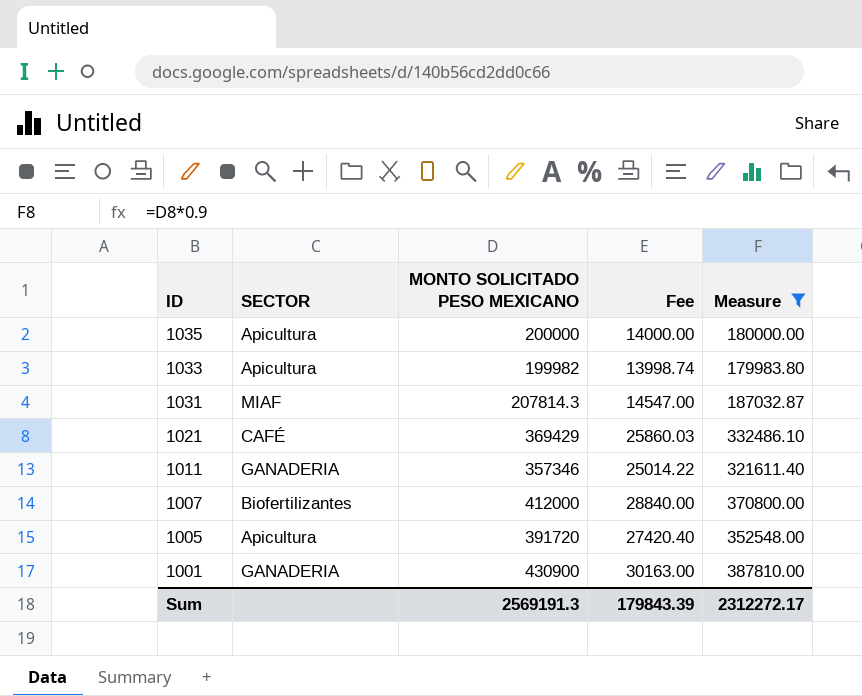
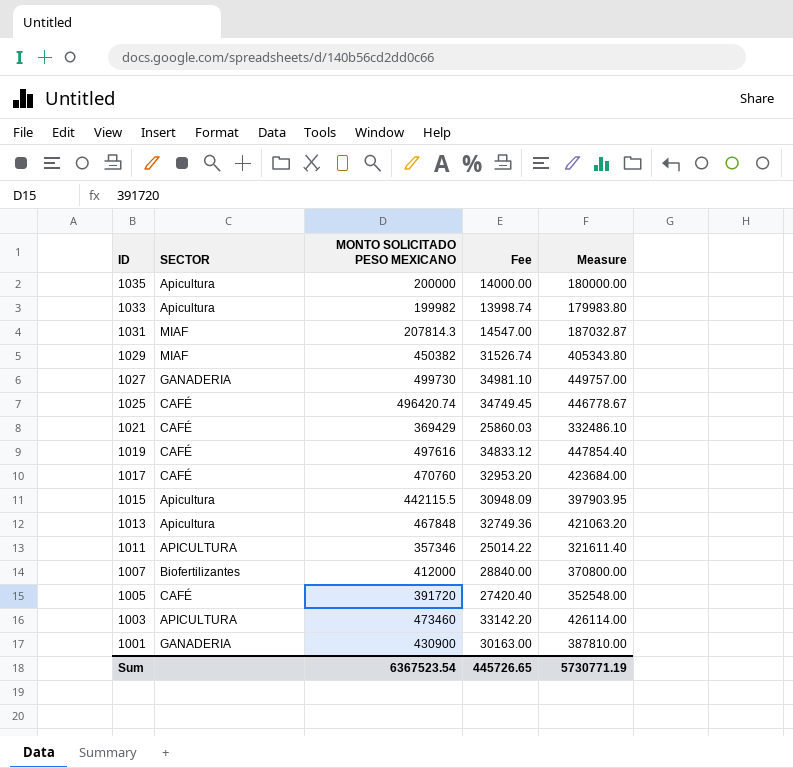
filter: Measure <= 387810.00 -> none
1011 | SECTOR: GANADERIA -> APICULTURA
1005 | SECTOR: Apicultura -> CAFÉ
Sum | MONTO SOLICITADO PESO MEXICANO: 2569191.3 -> 6367523.54
Sum | Fee: 179843.39 -> 445726.65
Sum | Measure: 2312272.17 -> 5730771.19

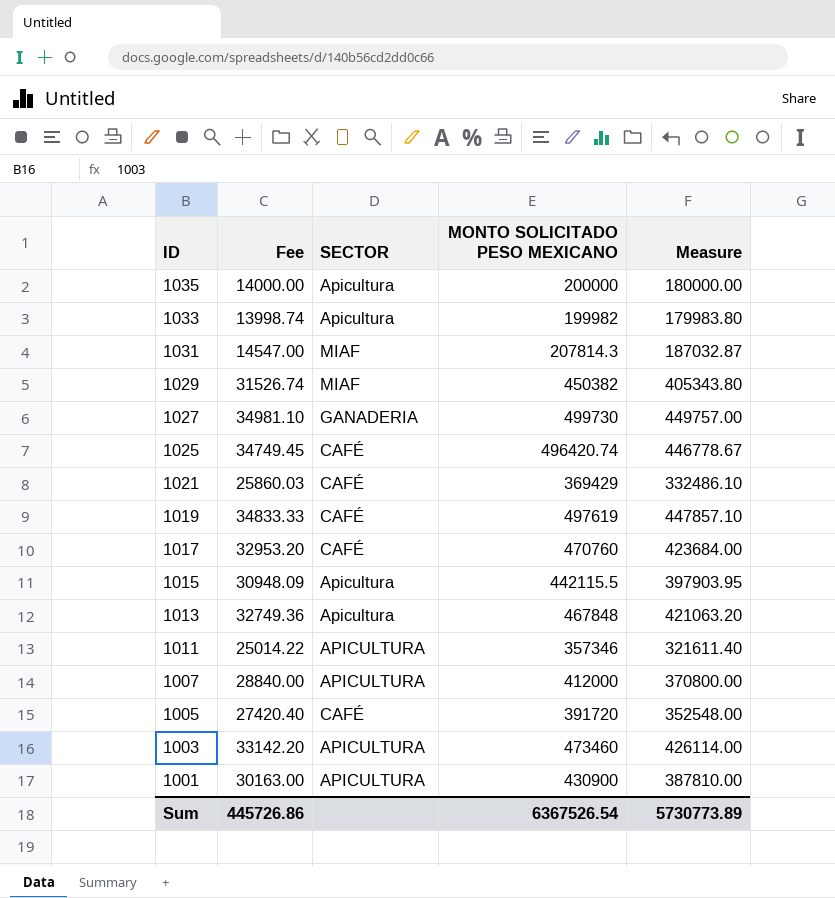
column Fee | position: 4 -> 2
1019 | Fee: 34833.12 -> 34833.33
1019 | MONTO SOLICITADO PESO MEXICANO: 497616 -> 497619
1019 | Measure: 447854.40 -> 447857.10
1007 | SECTOR: Biofertilizantes -> APICULTURA
1001 | SECTOR: GANADERIA -> APICULTURA
Sum | Fee: 445726.65 -> 445726.86
Sum | MONTO SOLICITADO PESO MEXICANO: 6367523.54 -> 6367526.54
Sum | Measure: 5730771.19 -> 5730773.89

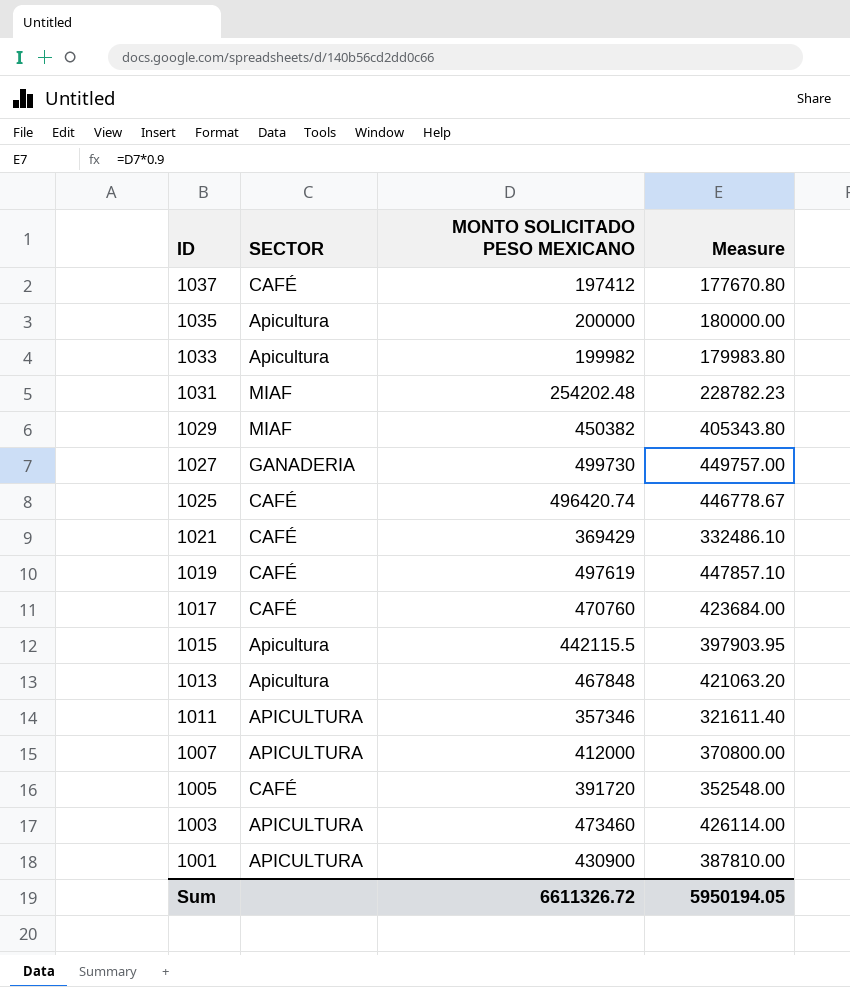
column Fee | formula: [MONTO SOLICITADO PESO MEXICANO] * 0.07 -> none
row 1037: none -> CAFÉ | 197412 | 177670.80
1031 | MONTO SOLICITADO PESO MEXICANO: 207814.3 -> 254202.48
1031 | Measure: 187032.87 -> 228782.23
Sum | MONTO SOLICITADO PESO MEXICANO: 6367526.54 -> 6611326.72
Sum | Measure: 5730773.89 -> 5950194.05

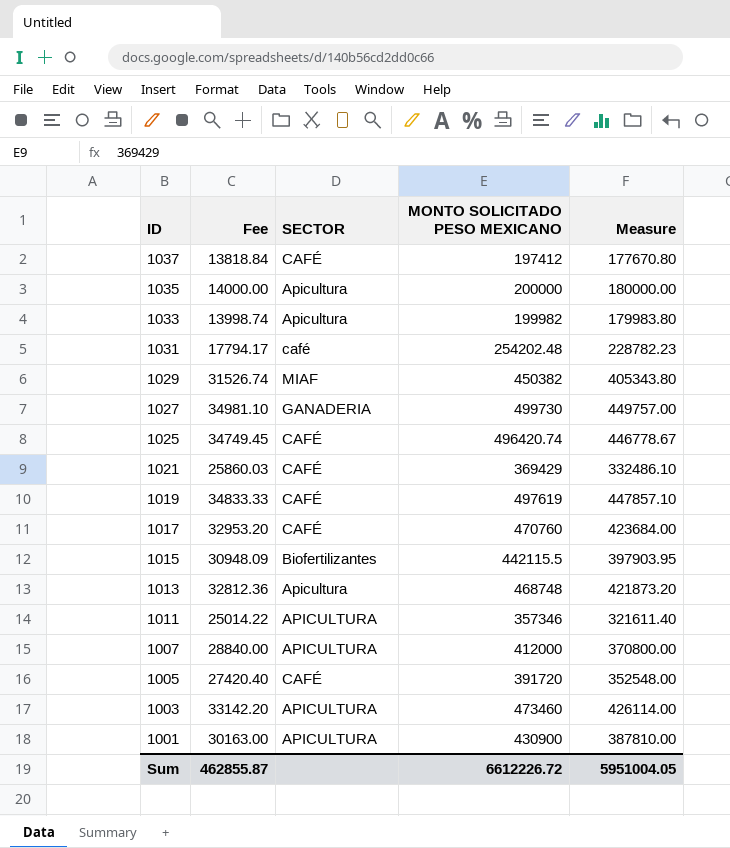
column Fee | formula: none -> [MONTO SOLICITADO PESO MEXICANO] * 0.07
1031 | SECTOR: MIAF -> café
1015 | SECTOR: Apicultura -> Biofertilizantes
1013 | MONTO SOLICITADO PESO MEXICANO: 467848 -> 468748
1013 | Measure: 421063.20 -> 421873.20
Sum | MONTO SOLICITADO PESO MEXICANO: 6611326.72 -> 6612226.72
Sum | Measure: 5950194.05 -> 5951004.05

